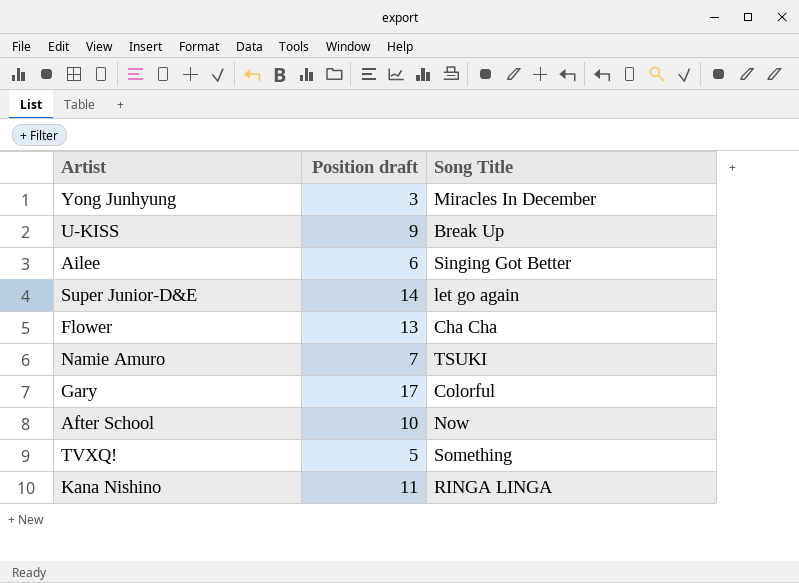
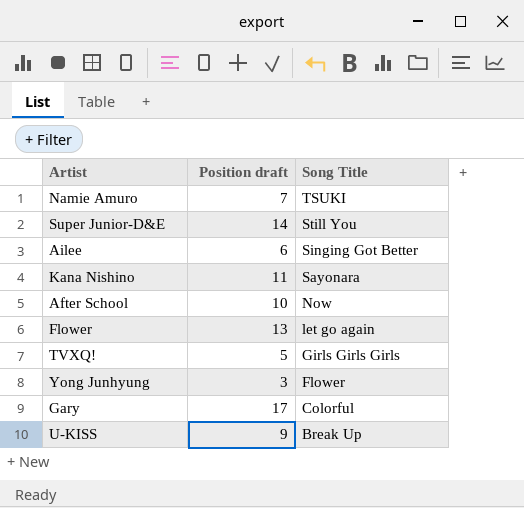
row order: none -> Song Title descending
Super Junior-D&E | Song Title: let go again -> Still You
Kana Nishino | Song Title: RINGA LINGA -> Sayonara
Flower | Song Title: Cha Cha -> let go again
TVXQ! | Song Title: Something -> Girls Girls Girls
Yong Junhyung | Song Title: Miracles In December -> Flower

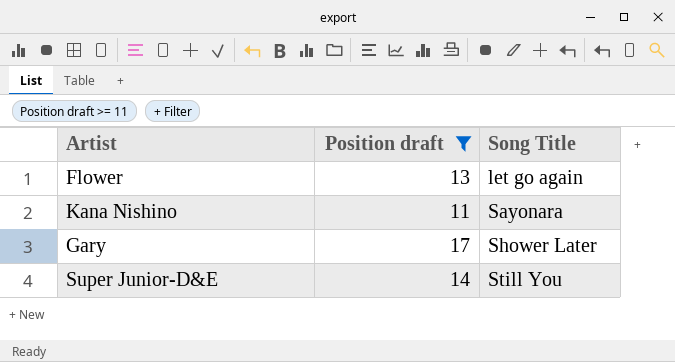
filter: none -> Position draft >= 11
row order: Song Title descending -> Song Title ascending
Gary | Song Title: Colorful -> Shower Later

